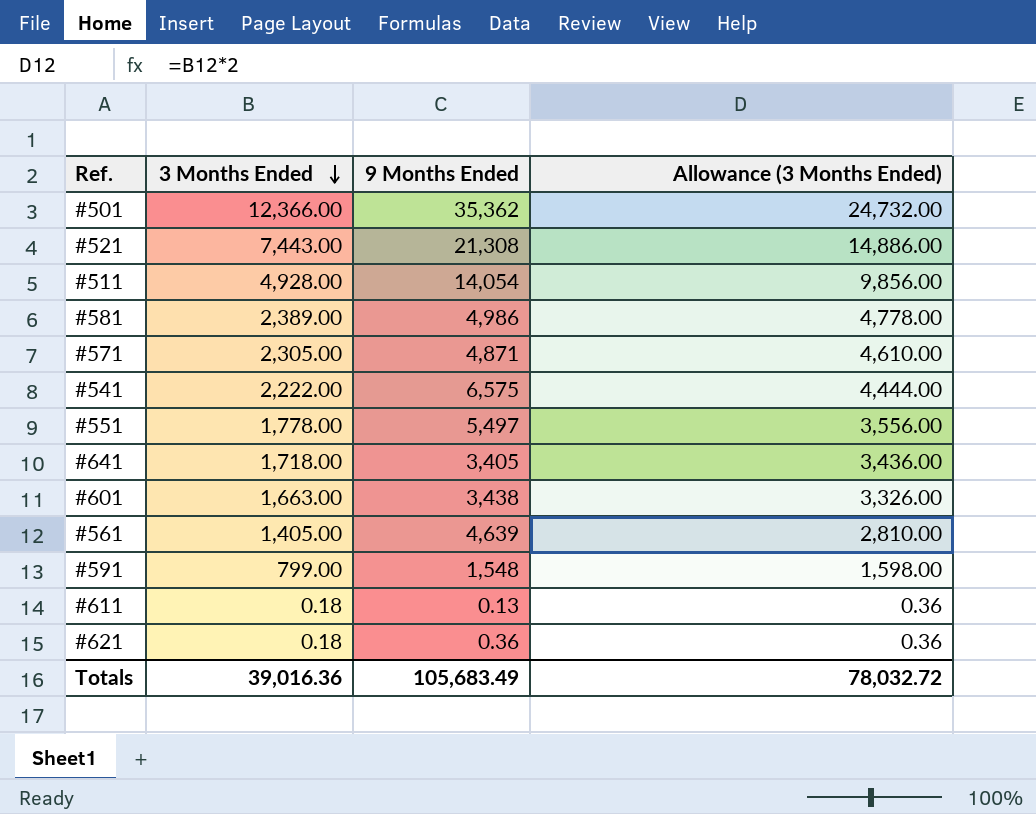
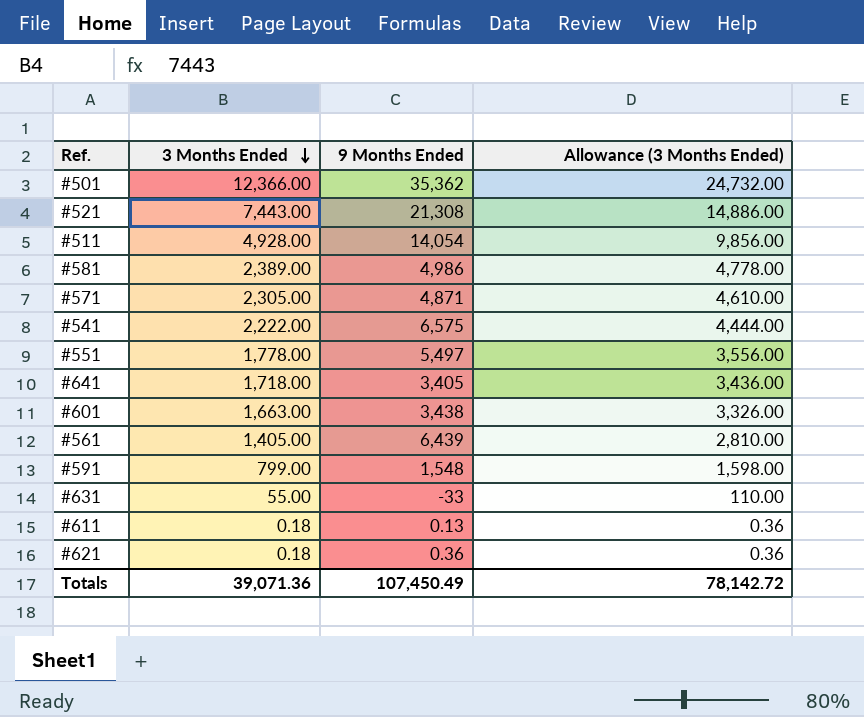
#561 | 9 Months Ended: 4,639 -> 6,439
row #631: none -> 55.00 | -33 | 110.00
Totals | 3 Months Ended: 39,016.36 -> 39,071.36
Totals | 9 Months Ended: 105,683.49 -> 107,450.49
Totals | Allowance (3 Months Ended): 78,032.72 -> 78,142.72

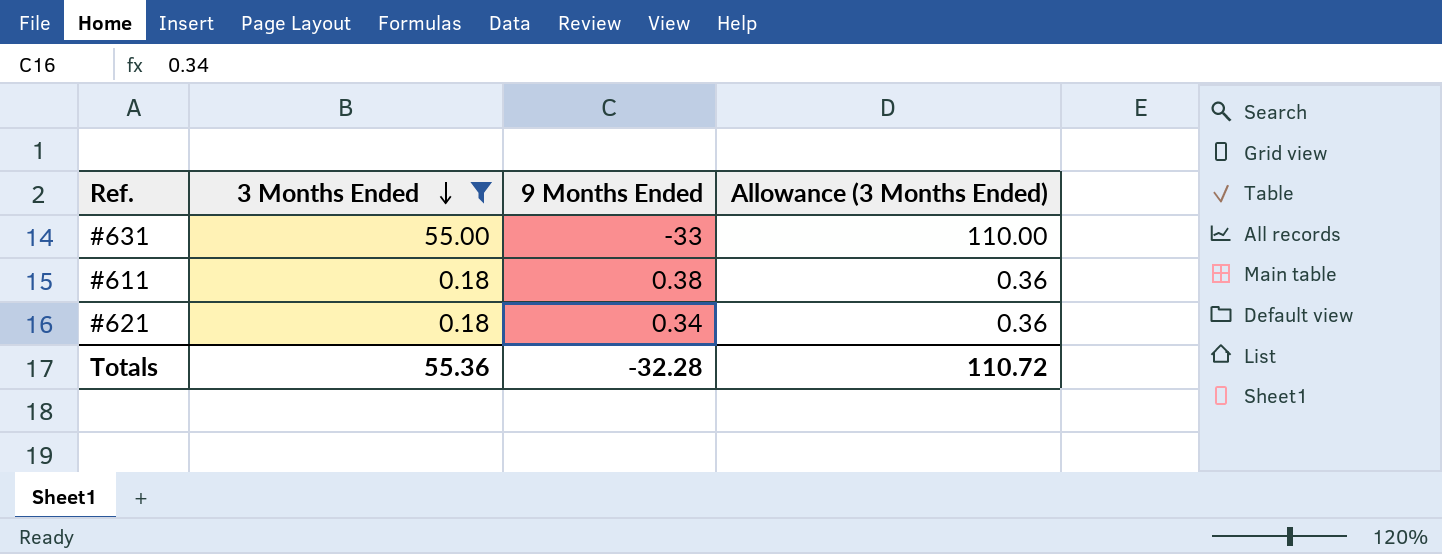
filter: none -> 3 Months Ended <= 55.00
#611 | 9 Months Ended: 0.13 -> 0.38
#621 | 9 Months Ended: 0.36 -> 0.34
Totals | 3 Months Ended: 39,071.36 -> 55.36
Totals | 9 Months Ended: 107,450.49 -> -32.28
Totals | Allowance (3 Months Ended): 78,142.72 -> 110.72

